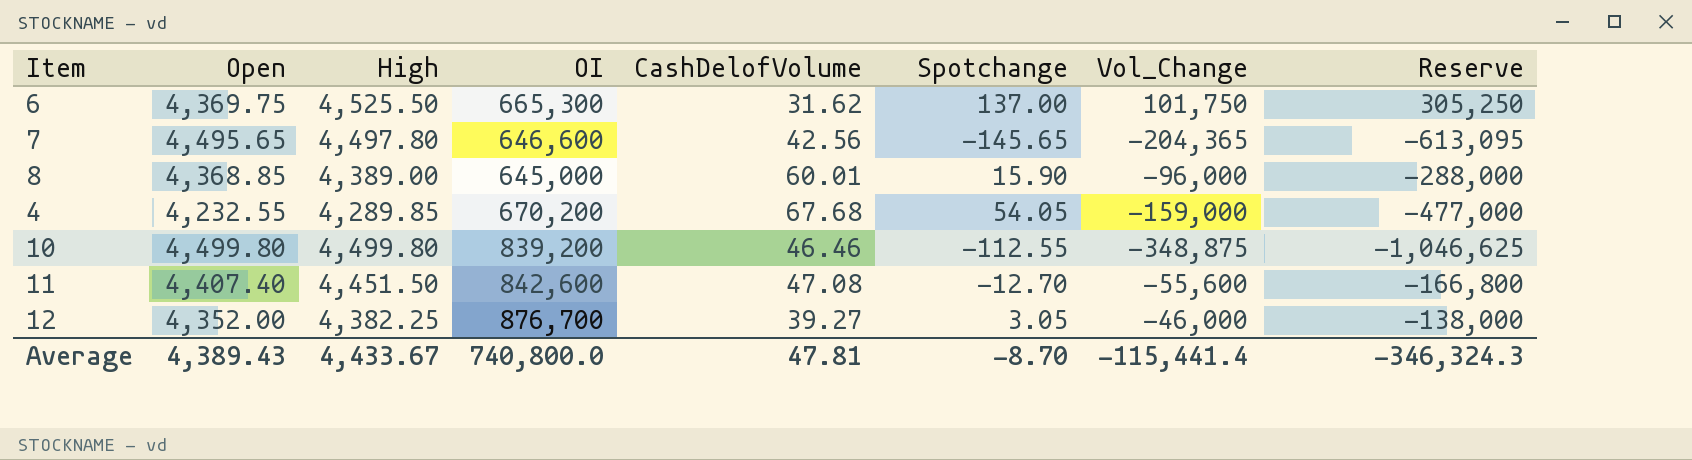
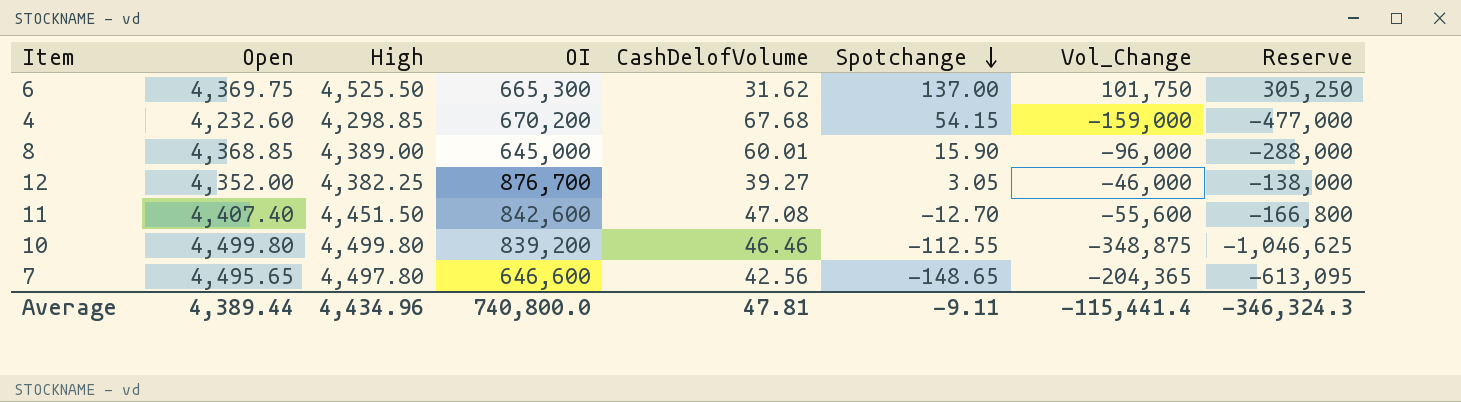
row order: none -> Spotchange descending
4 | Open: 4,232.55 -> 4,232.60
4 | High: 4,289.85 -> 4,298.85
4 | Spotchange: 54.05 -> 54.15
7 | Spotchange: -145.65 -> -148.65
Average | Open: 4,389.43 -> 4,389.44
Average | High: 4,433.67 -> 4,434.96
Average | Spotchange: -8.70 -> -9.11

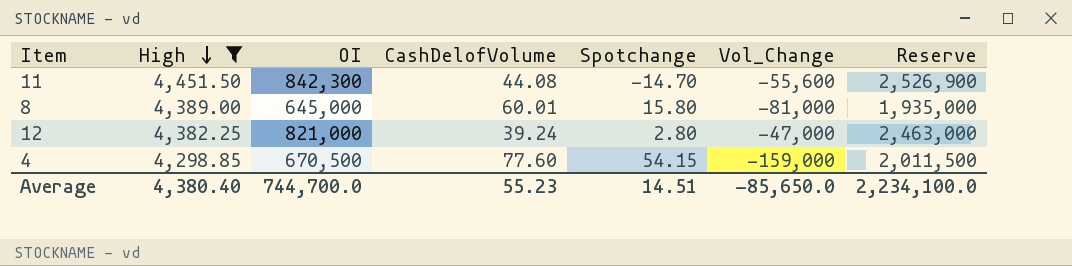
filter: none -> High <= 4,451.50
row order: Spotchange descending -> High descending
column Open | position: 2 -> none
column Reserve | formula: [Vol_Change] * 3 -> [OI] * 3
11 | OI: 842,600 -> 842,300
11 | CashDelofVolume: 47.08 -> 44.08
11 | Spotchange: -12.70 -> -14.70
8 | Spotchange: 15.90 -> 15.80
8 | Vol_Change: -96,000 -> -81,000
12 | OI: 876,700 -> 821,000
12 | CashDelofVolume: 39.27 -> 39.24
12 | Spotchange: 3.05 -> 2.80
12 | Vol_Change: -46,000 -> -47,000
4 | OI: 670,200 -> 670,500
4 | CashDelofVolume: 67.68 -> 77.60
Average | High: 4,434.96 -> 4,380.40
Average | OI: 740,800.0 -> 744,700.0
Average | CashDelofVolume: 47.81 -> 55.23
Average | Spotchange: -9.11 -> 14.51
Average | Vol_Change: -115,441.4 -> -85,650.0
Average | Reserve: -346,324.3 -> 2,234,100.0

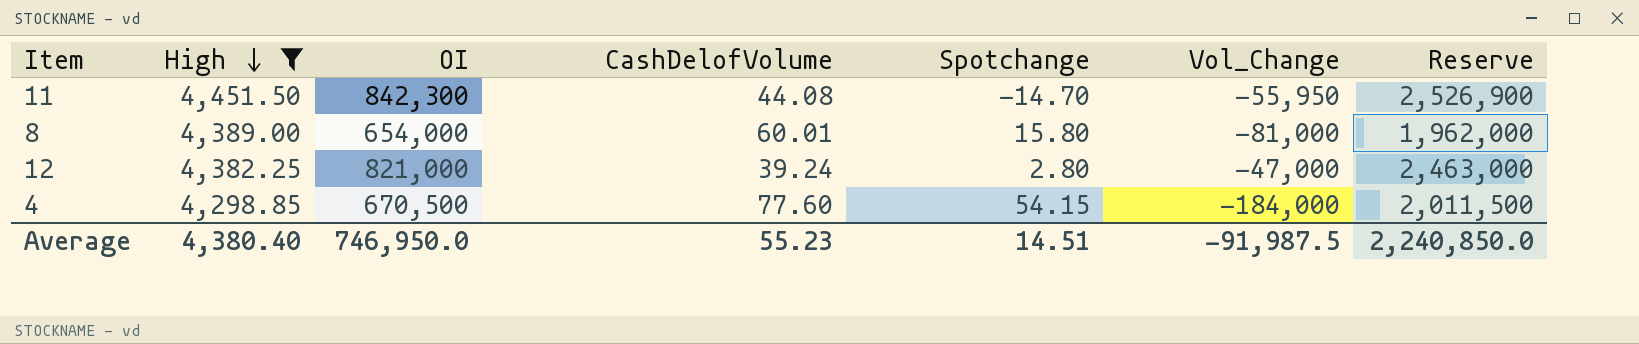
11 | Vol_Change: -55,600 -> -55,950
8 | OI: 645,000 -> 654,000
8 | Reserve: 1,935,000 -> 1,962,000
4 | Vol_Change: -159,000 -> -184,000
Average | OI: 744,700.0 -> 746,950.0
Average | Vol_Change: -85,650.0 -> -91,987.5
Average | Reserve: 2,234,100.0 -> 2,240,850.0

